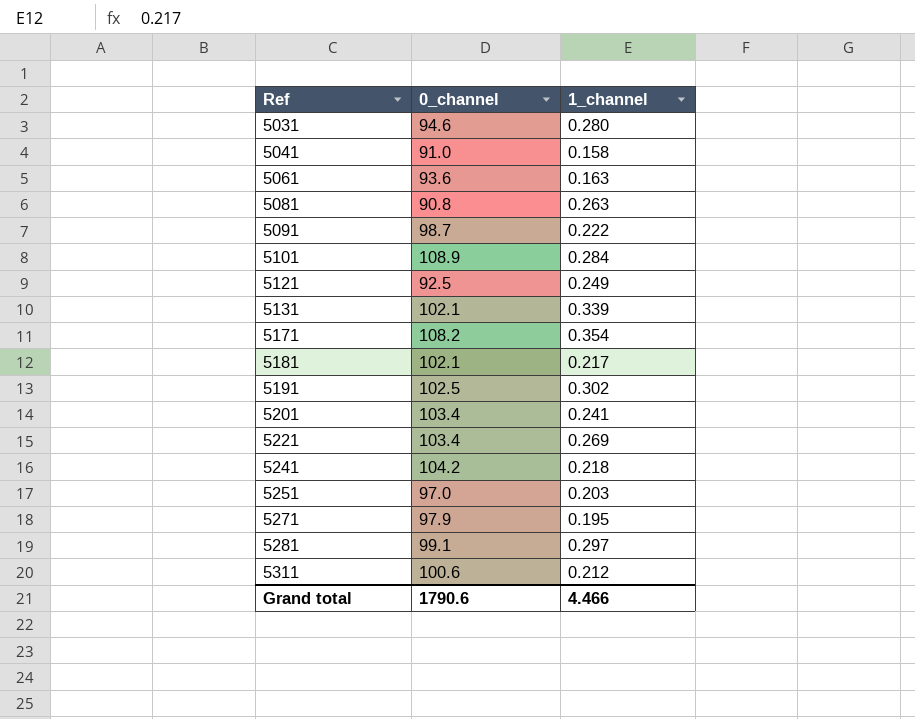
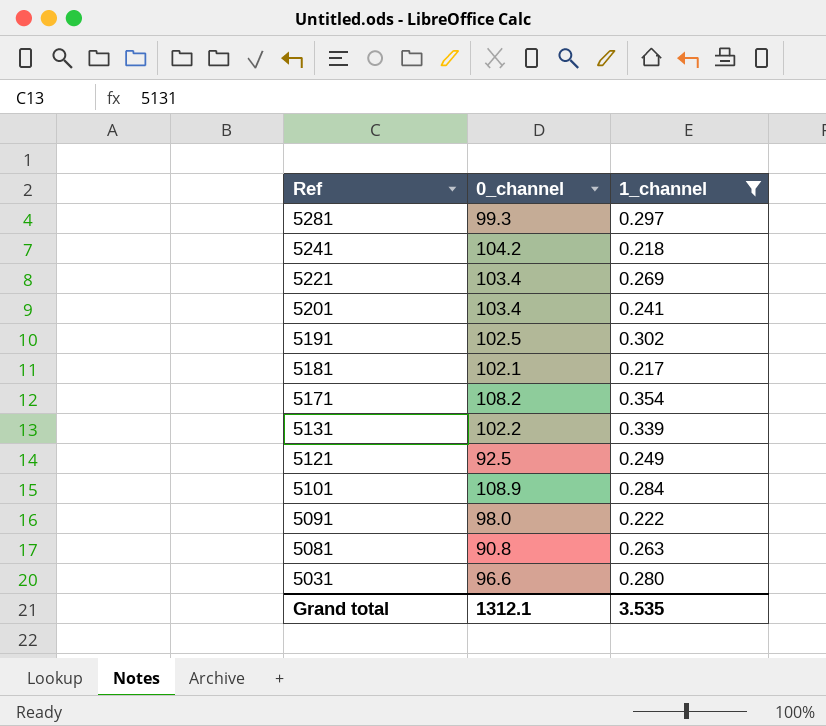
filter: none -> 1_channel >= 0.217
row order: Ref ascending -> Ref descending
5281 | 0_channel: 99.1 -> 99.3
5131 | 0_channel: 102.1 -> 102.2
5091 | 0_channel: 98.7 -> 98.0
5031 | 0_channel: 94.6 -> 96.6
Grand total | 0_channel: 1790.6 -> 1312.1
Grand total | 1_channel: 4.466 -> 3.535

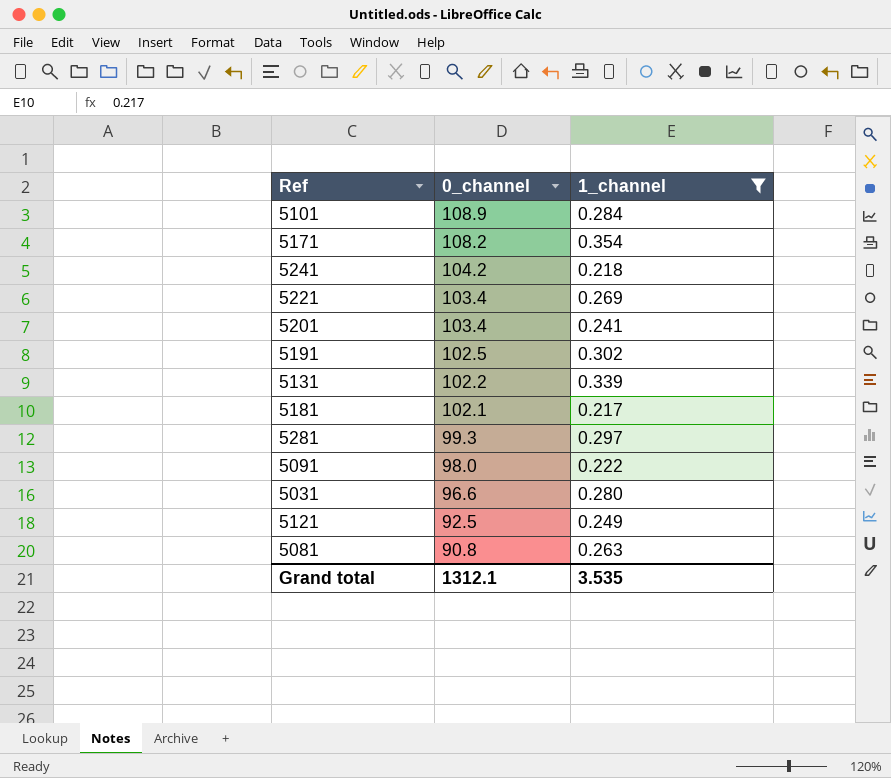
row order: Ref descending -> 0_channel descending

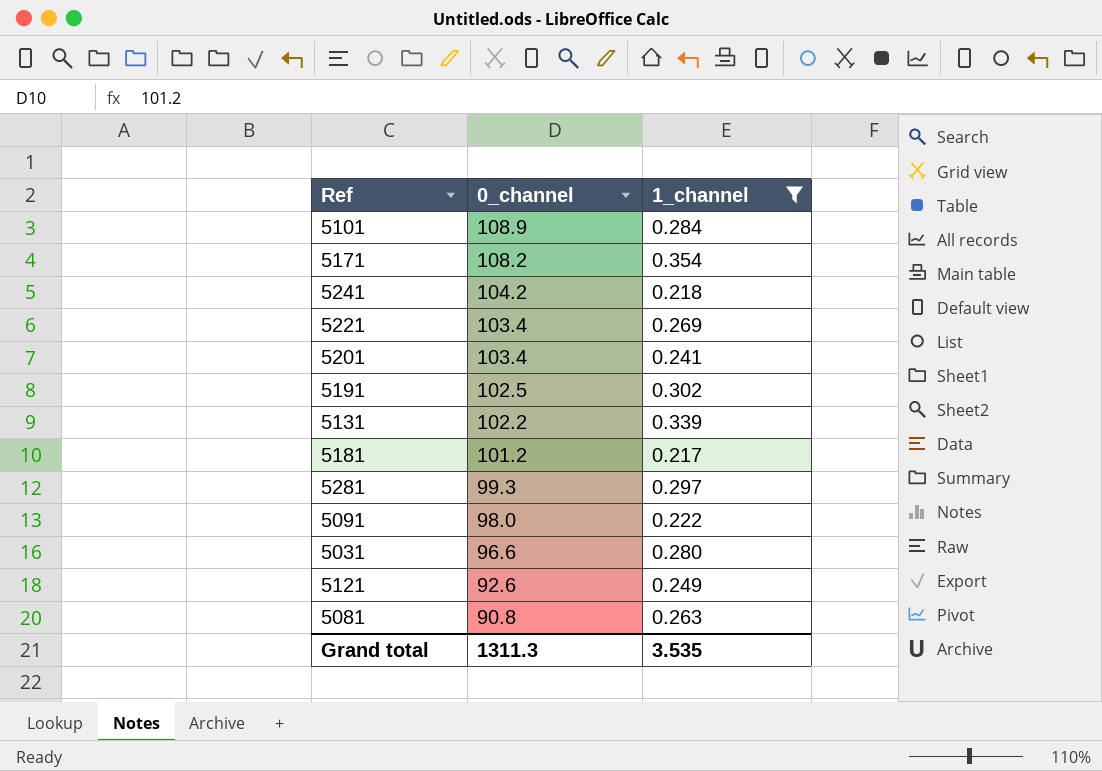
5181 | 0_channel: 102.1 -> 101.2
5121 | 0_channel: 92.5 -> 92.6
Grand total | 0_channel: 1312.1 -> 1311.3

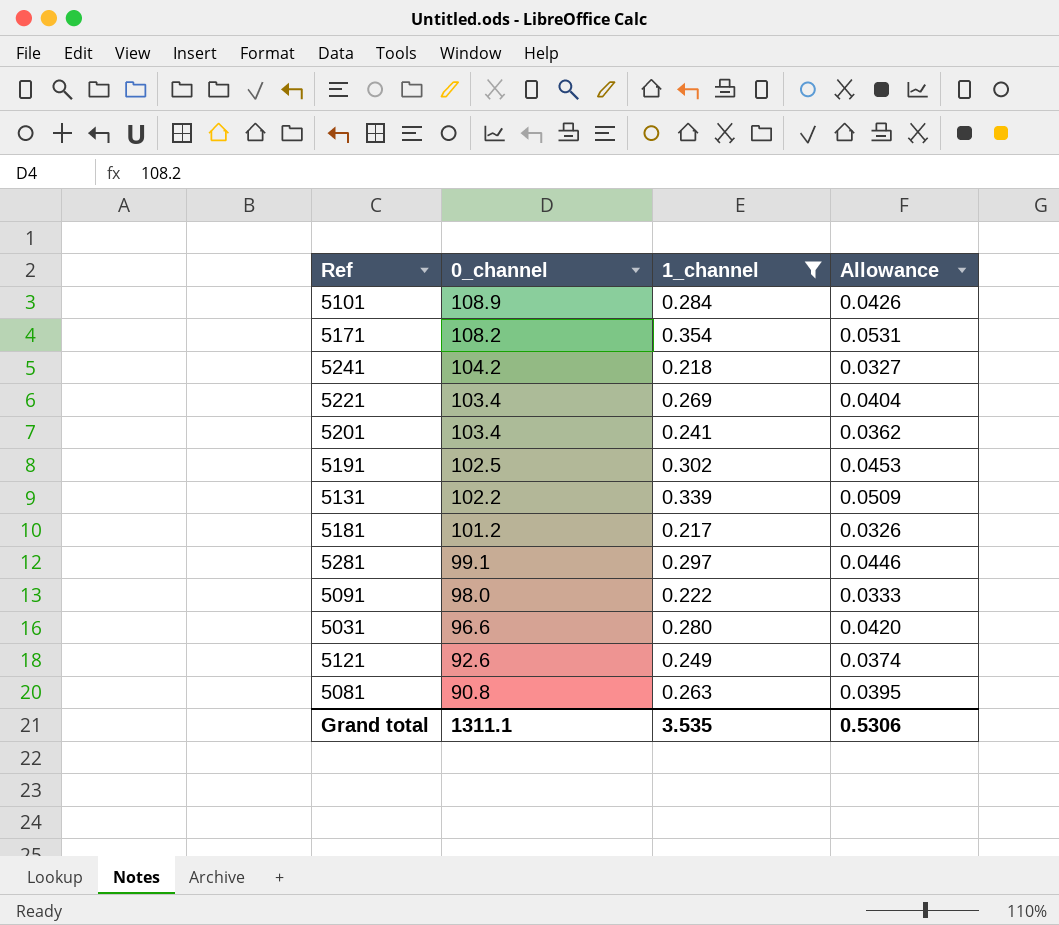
column Allowance | formula: none -> [1_channel] * 0.15
5281 | 0_channel: 99.3 -> 99.1
Grand total | 0_channel: 1311.3 -> 1311.1

